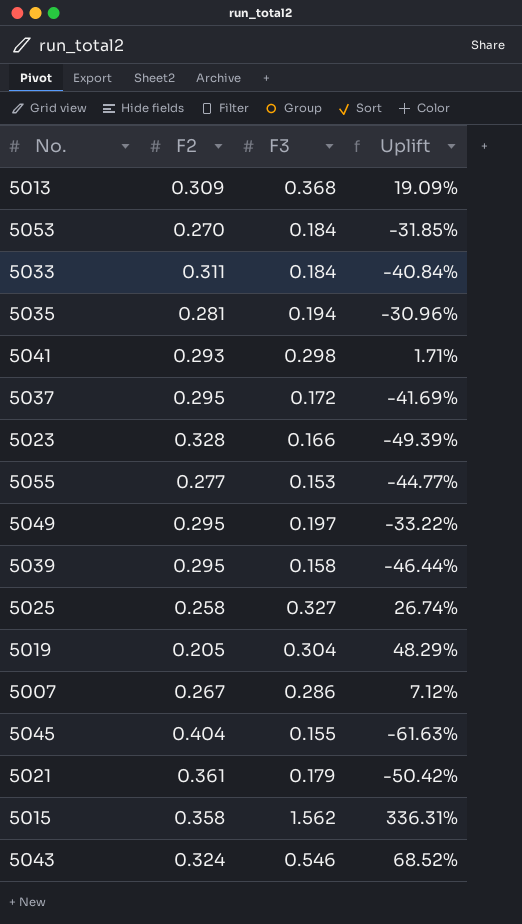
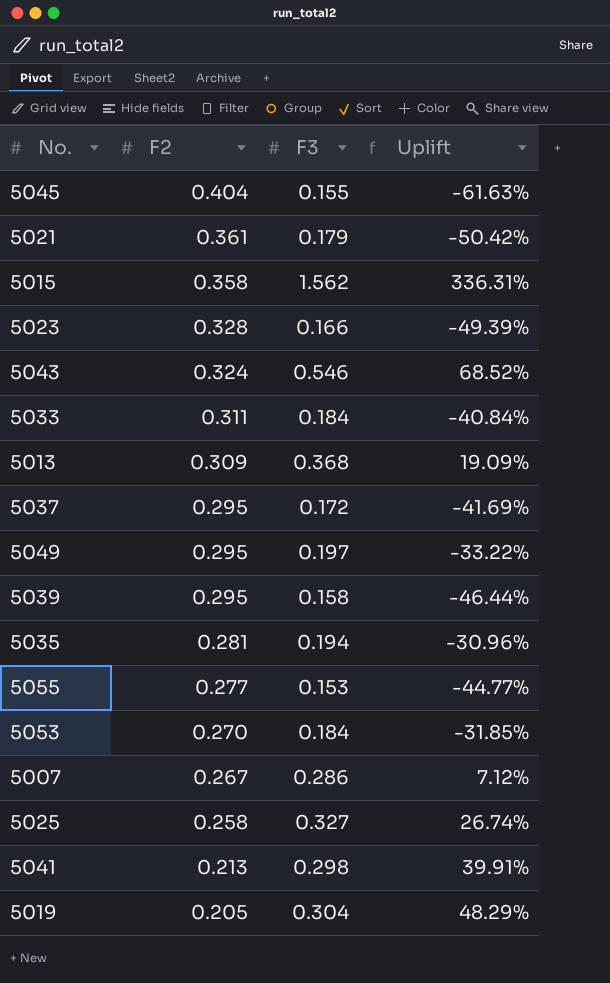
row order: none -> F2 descending
5041 | F2: 0.293 -> 0.213
5041 | Uplift: 1.71% -> 39.91%

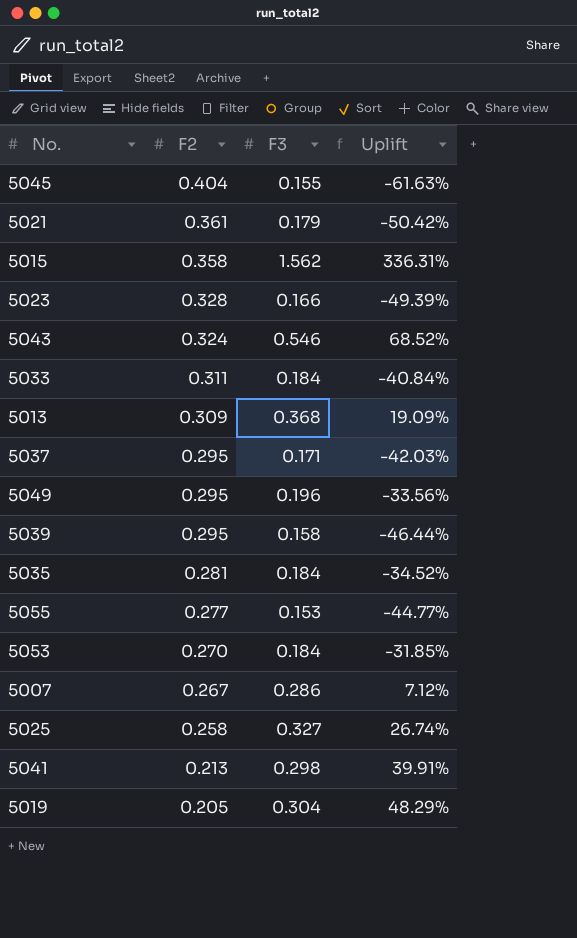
5037 | F3: 0.172 -> 0.171
5037 | Uplift: -41.69% -> -42.03%
5049 | F3: 0.197 -> 0.196
5049 | Uplift: -33.22% -> -33.56%
5035 | F3: 0.194 -> 0.184
5035 | Uplift: -30.96% -> -34.52%

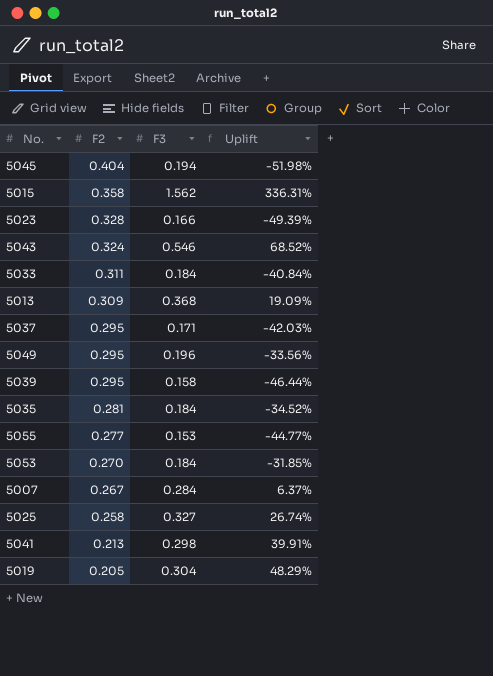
row 5021: 0.361 | 0.179 | -50.42% -> none
5045 | F3: 0.155 -> 0.194
5045 | Uplift: -61.63% -> -51.98%
5007 | F3: 0.286 -> 0.284
5007 | Uplift: 7.12% -> 6.37%

